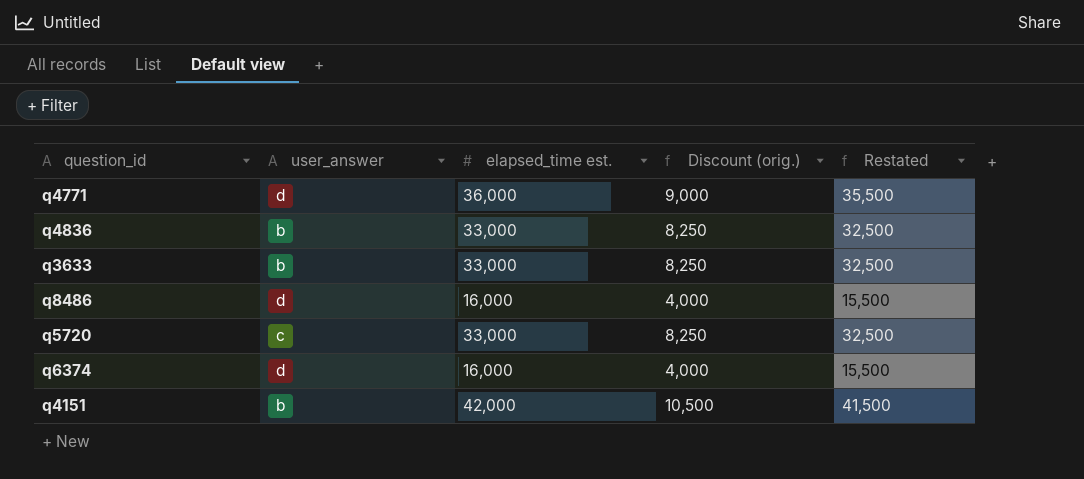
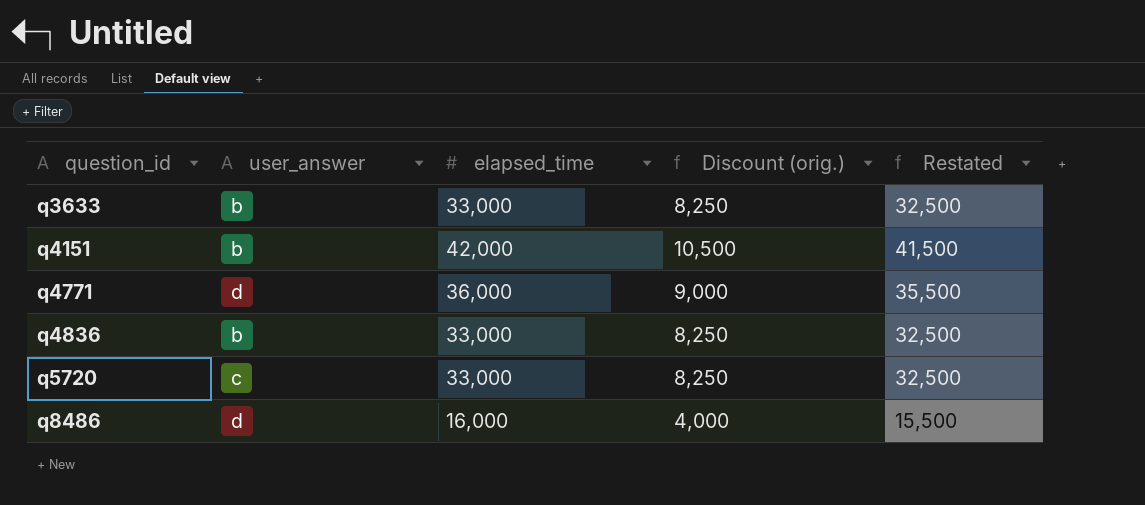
row order: none -> question_id ascending
column name: elapsed_time est. -> elapsed_time
row q6374: d | 16,000 | 4,000 | 15,500 -> none

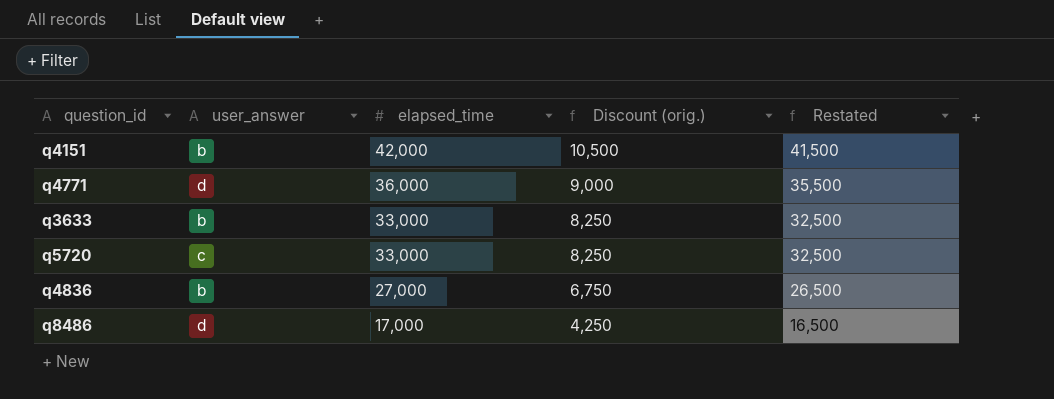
row order: question_id ascending -> elapsed_time descending
q4836 | elapsed_time: 33,000 -> 27,000
q4836 | Discount (orig.): 8,250 -> 6,750
q4836 | Restated: 32,500 -> 26,500
q8486 | elapsed_time: 16,000 -> 17,000
q8486 | Discount (orig.): 4,000 -> 4,250
q8486 | Restated: 15,500 -> 16,500

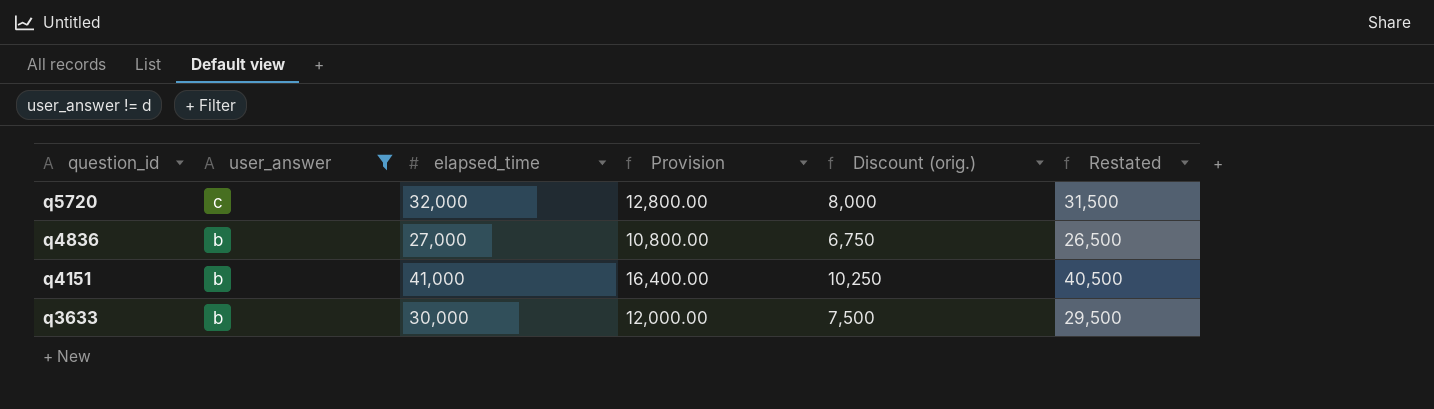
filter: none -> user_answer != d
row order: elapsed_time descending -> question_id descending
column Provision | formula: none -> [elapsed_time] * 0.4
q5720 | elapsed_time: 33,000 -> 32,000
q5720 | Discount (orig.): 8,250 -> 8,000
q5720 | Restated: 32,500 -> 31,500
q4151 | elapsed_time: 42,000 -> 41,000
q4151 | Discount (orig.): 10,500 -> 10,250
q4151 | Restated: 41,500 -> 40,500
q3633 | elapsed_time: 33,000 -> 30,000
q3633 | Discount (orig.): 8,250 -> 7,500
q3633 | Restated: 32,500 -> 29,500

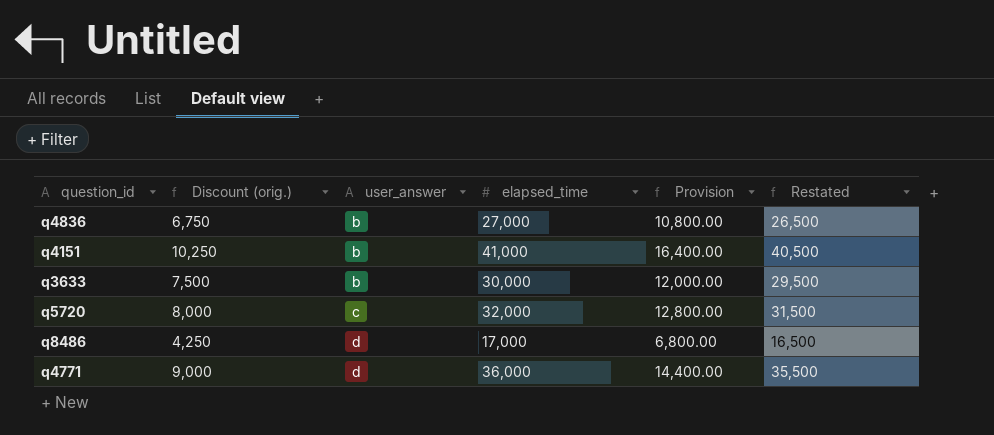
filter: user_answer != d -> none
row order: question_id descending -> user_answer ascending
column Discount (orig.) | position: 5 -> 2

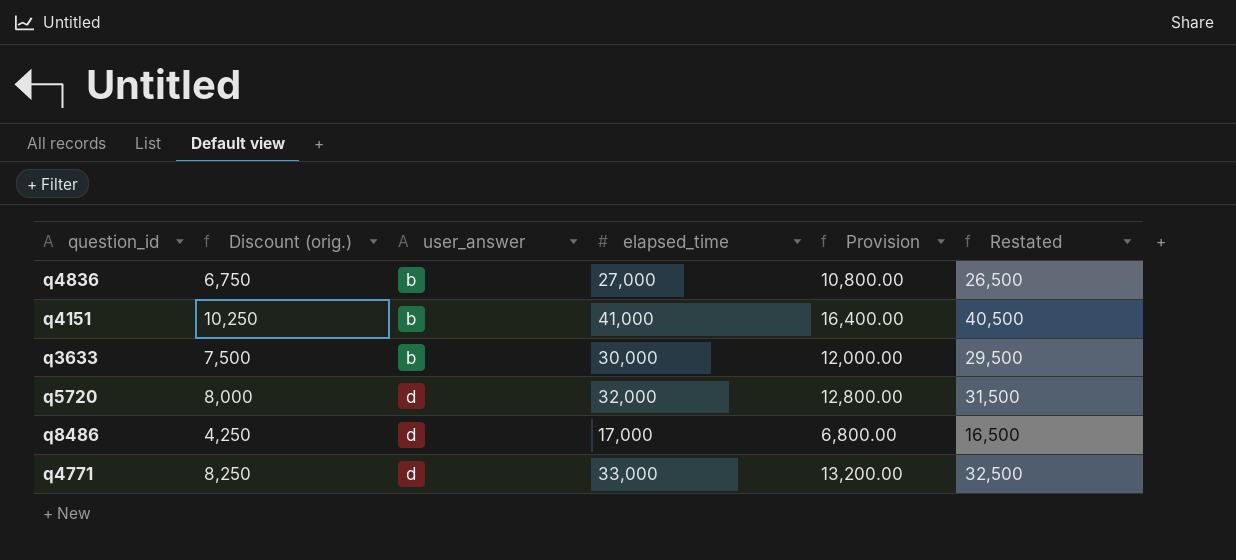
q5720 | user_answer: c -> d
q4771 | Discount (orig.): 9,000 -> 8,250
q4771 | elapsed_time: 36,000 -> 33,000
q4771 | Provision: 14,400.00 -> 13,200.00
q4771 | Restated: 35,500 -> 32,500

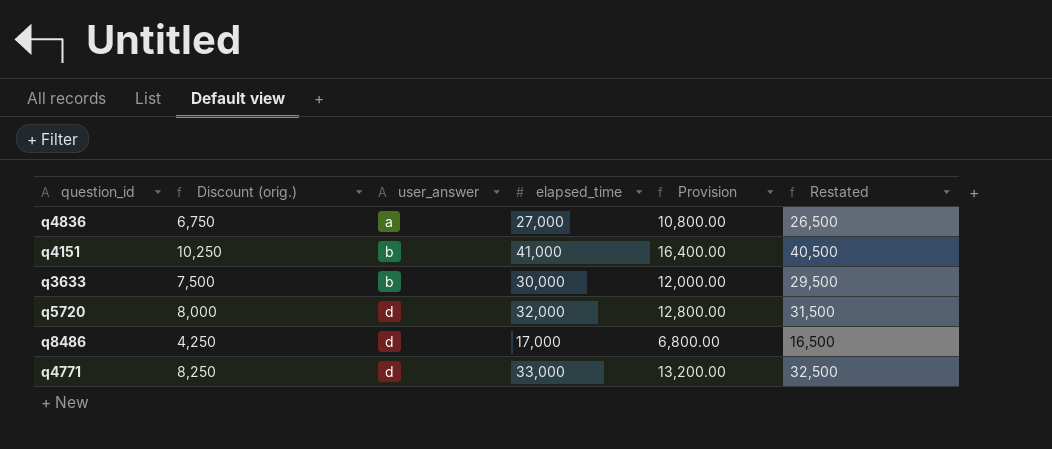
q4836 | user_answer: b -> a

